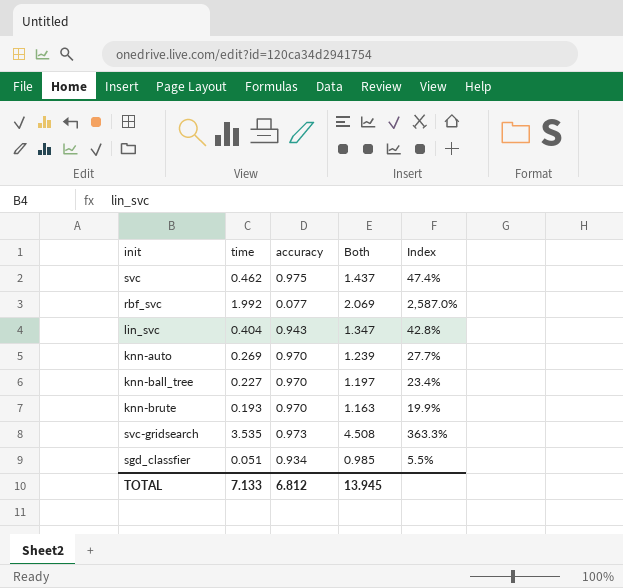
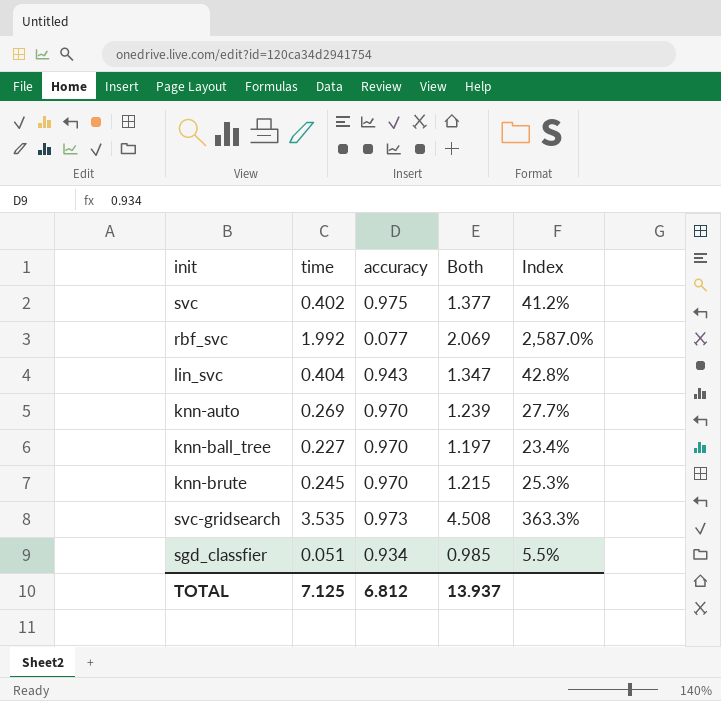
svc | time: 0.462 -> 0.402
svc | Both: 1.437 -> 1.377
svc | Index: 47.4% -> 41.2%
knn-brute | time: 0.193 -> 0.245
knn-brute | Both: 1.163 -> 1.215
knn-brute | Index: 19.9% -> 25.3%
TOTAL | time: 7.133 -> 7.125
TOTAL | Both: 13.945 -> 13.937

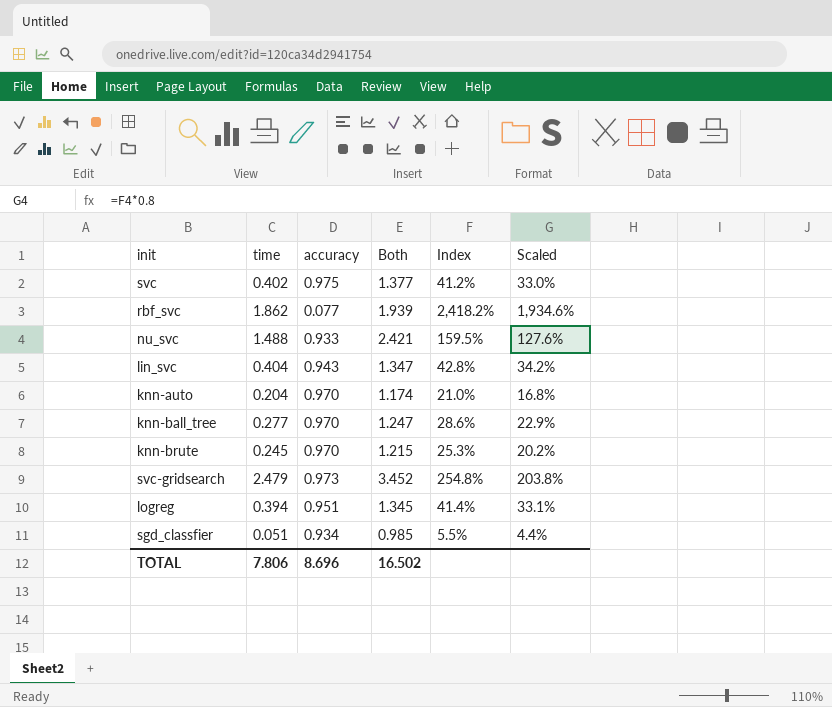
column Scaled | formula: none -> [Index] * 0.8
rbf_svc | time: 1.992 -> 1.862
rbf_svc | Both: 2.069 -> 1.939
rbf_svc | Index: 2,587.0% -> 2,418.2%
row nu_svc: none -> 1.488 | 0.933 | 2.421 | 159.5% | 127.6%
knn-auto | time: 0.269 -> 0.204
knn-auto | Both: 1.239 -> 1.174
knn-auto | Index: 27.7% -> 21.0%
knn-ball_tree | time: 0.227 -> 0.277
knn-ball_tree | Both: 1.197 -> 1.247
knn-ball_tree | Index: 23.4% -> 28.6%
svc-gridsearch | time: 3.535 -> 2.479
svc-gridsearch | Both: 4.508 -> 3.452
svc-gridsearch | Index: 363.3% -> 254.8%
row logreg: none -> 0.394 | 0.951 | 1.345 | 41.4% | 33.1%
TOTAL | time: 7.125 -> 7.806
TOTAL | accuracy: 6.812 -> 8.696
TOTAL | Both: 13.937 -> 16.502

